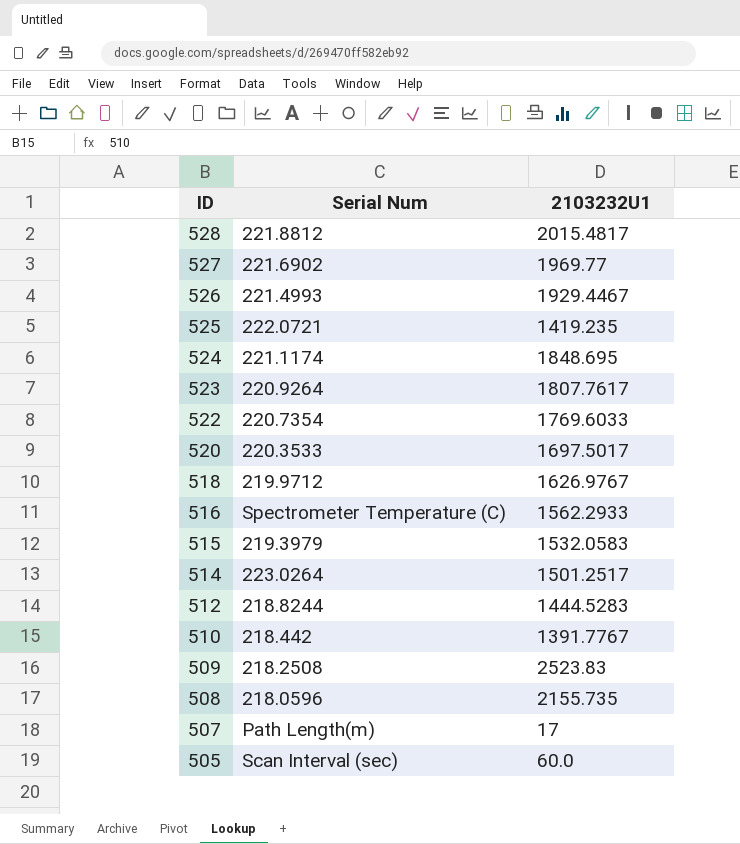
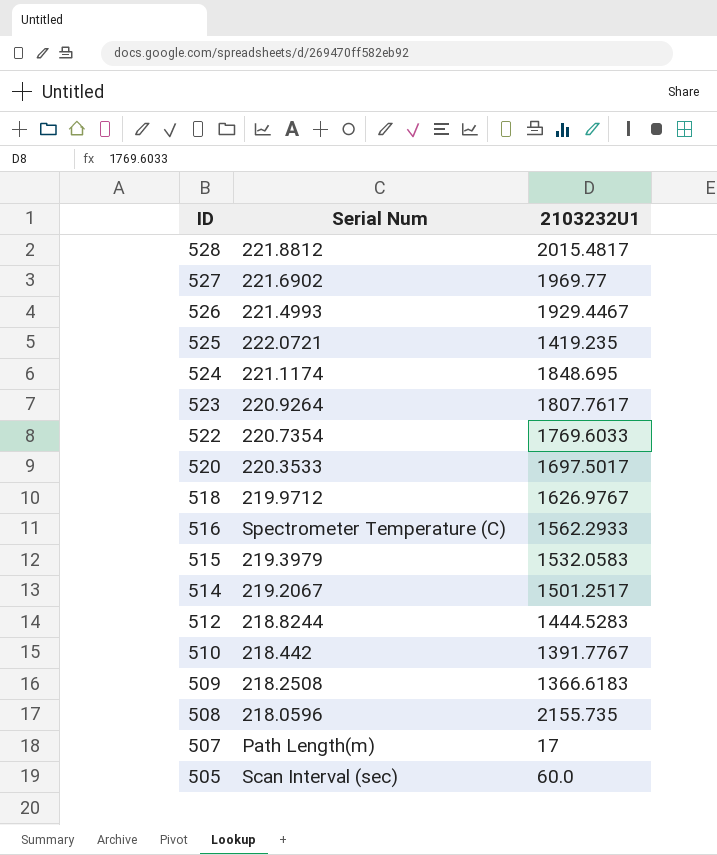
514 | Serial Num: 223.0264 -> 219.2067
509 | 2103232U1: 2523.83 -> 1366.6183

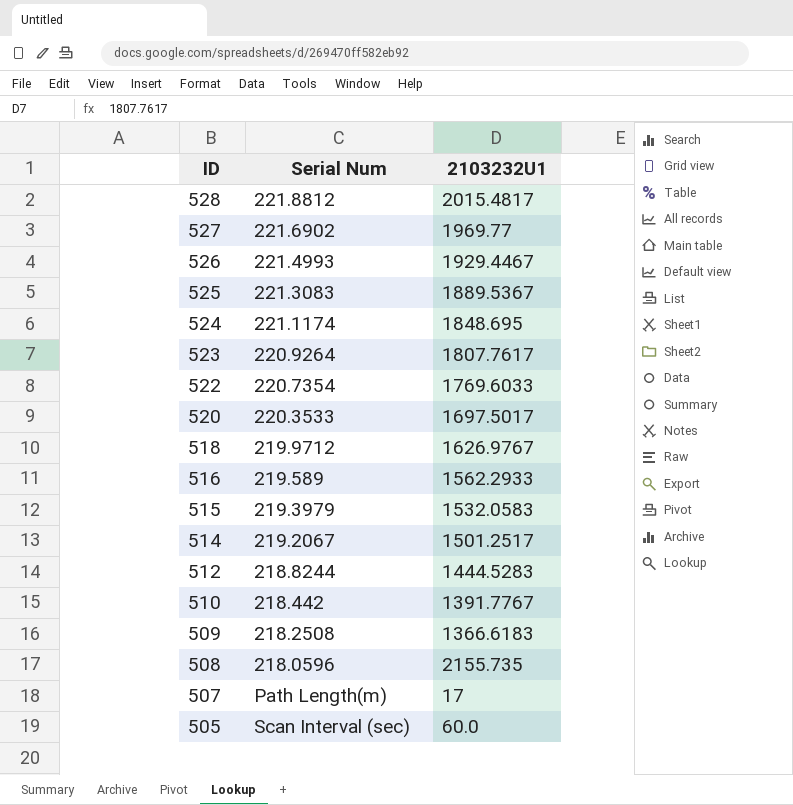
525 | Serial Num: 222.0721 -> 221.3083
525 | 2103232U1: 1419.235 -> 1889.5367
516 | Serial Num: Spectrometer Temperature (C) -> 219.589

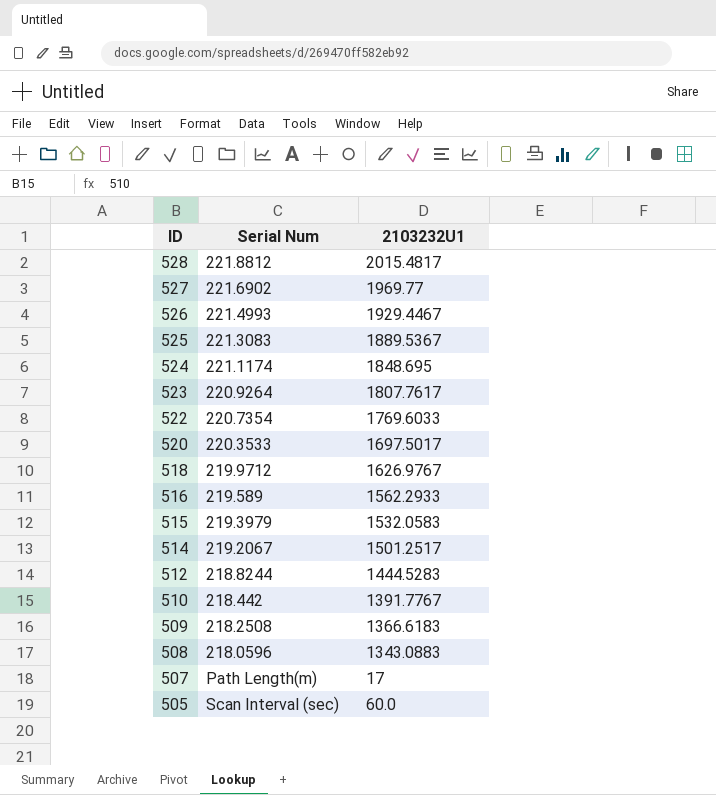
508 | 2103232U1: 2155.735 -> 1343.0883

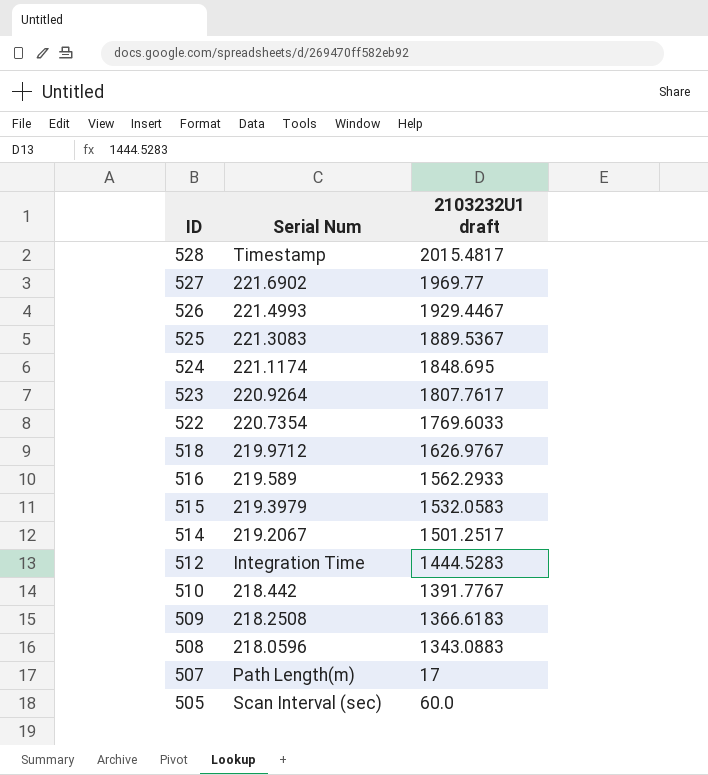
column name: 2103232U1 -> 2103232U1 draft
row 520: 220.3533 | 1697.5017 -> none
528 | Serial Num: 221.8812 -> Timestamp
512 | Serial Num: 218.8244 -> Integration Time

